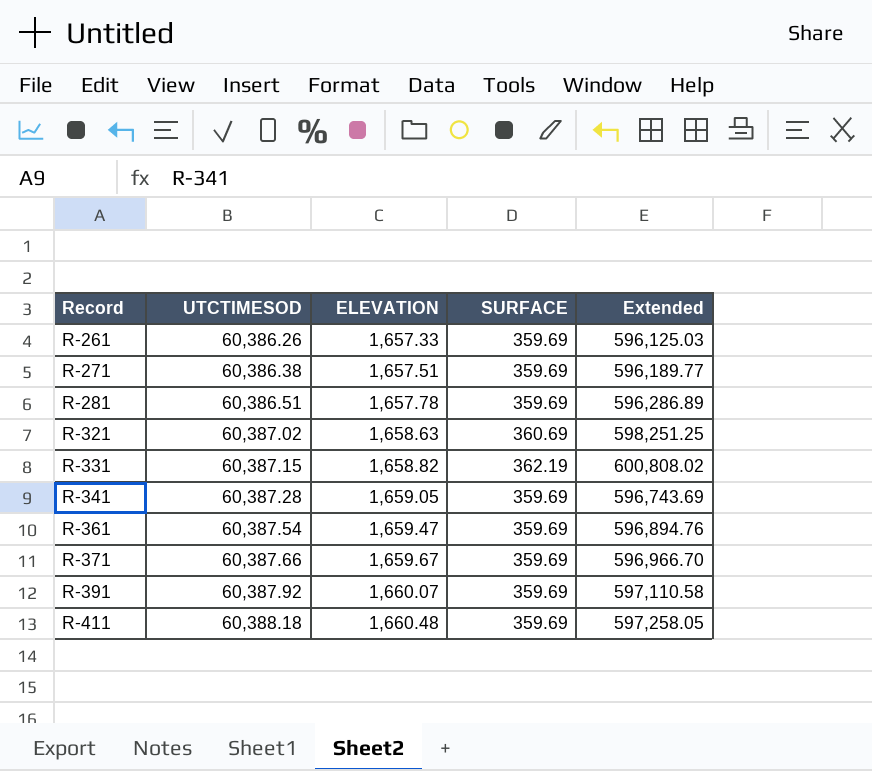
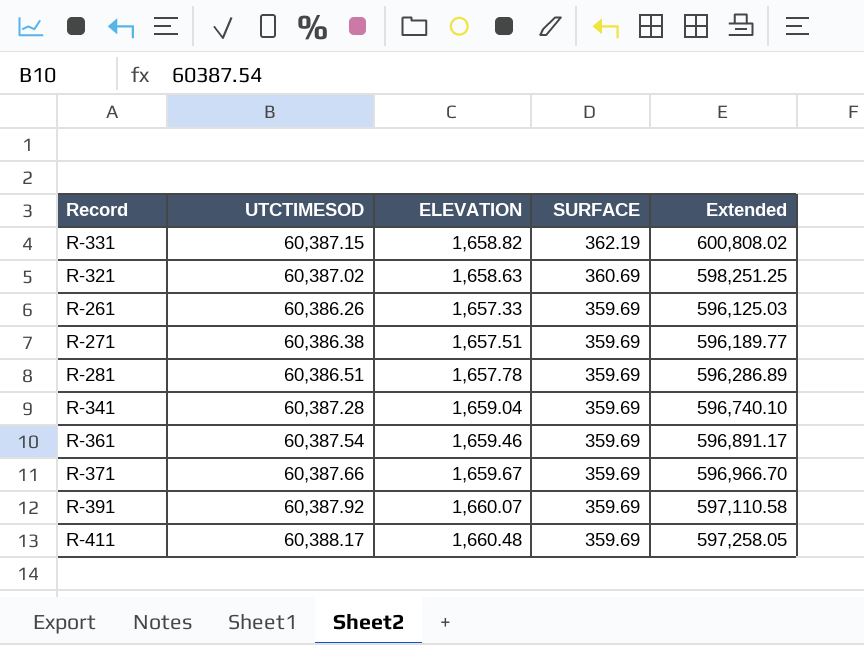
row order: Record ascending -> SURFACE descending
R-341 | ELEVATION: 1,659.05 -> 1,659.04
R-341 | Extended: 596,743.69 -> 596,740.10
R-361 | ELEVATION: 1,659.47 -> 1,659.46
R-361 | Extended: 596,894.76 -> 596,891.17
R-411 | UTCTIMESOD: 60,388.18 -> 60,388.17

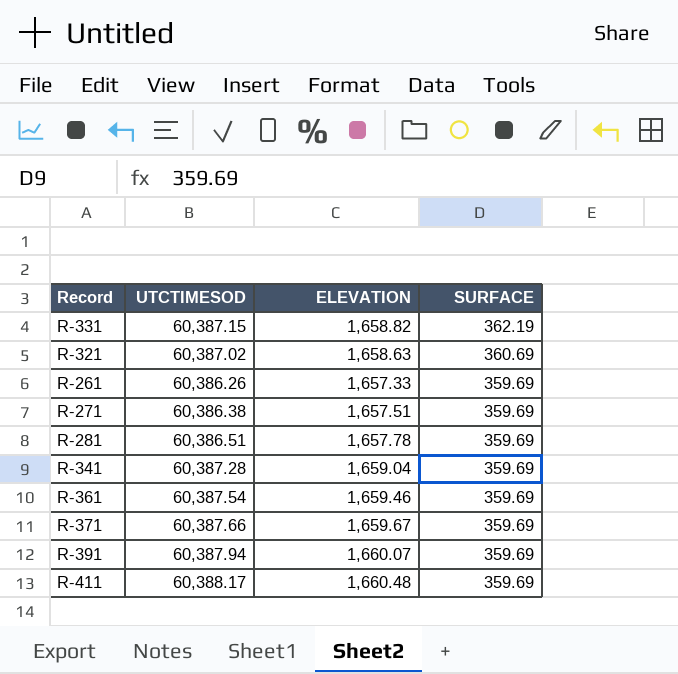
column Extended | formula: [ELEVATION] * [SURFACE] -> none
R-391 | UTCTIMESOD: 60,387.92 -> 60,387.94

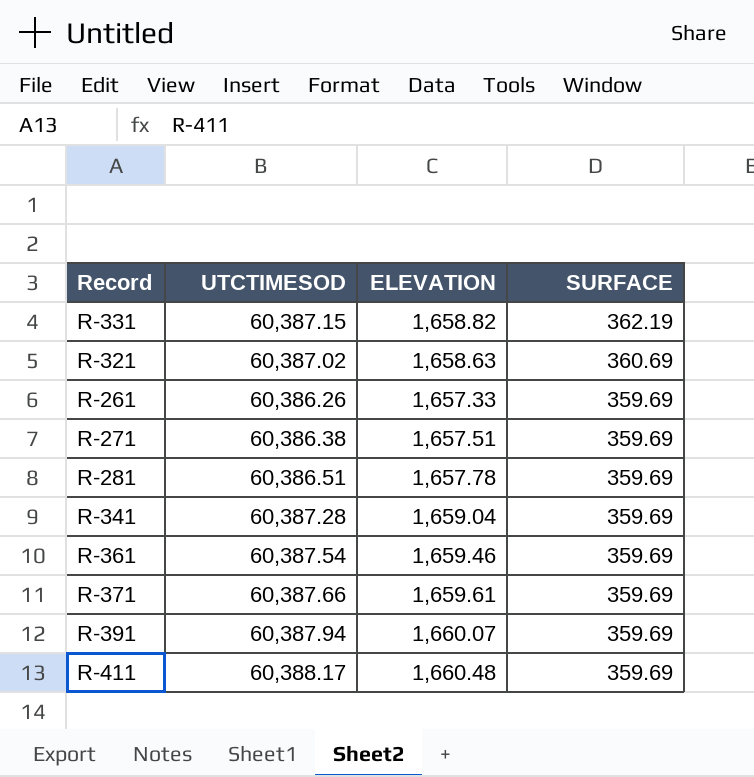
R-371 | ELEVATION: 1,659.67 -> 1,659.61

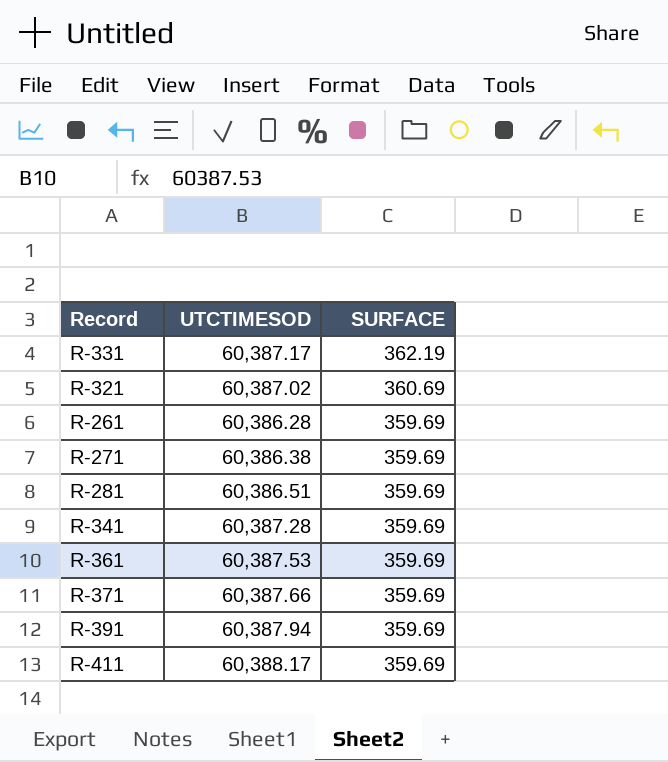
column ELEVATION | position: 3 -> none
R-331 | UTCTIMESOD: 60,387.15 -> 60,387.17
R-261 | UTCTIMESOD: 60,386.26 -> 60,386.28
R-361 | UTCTIMESOD: 60,387.54 -> 60,387.53

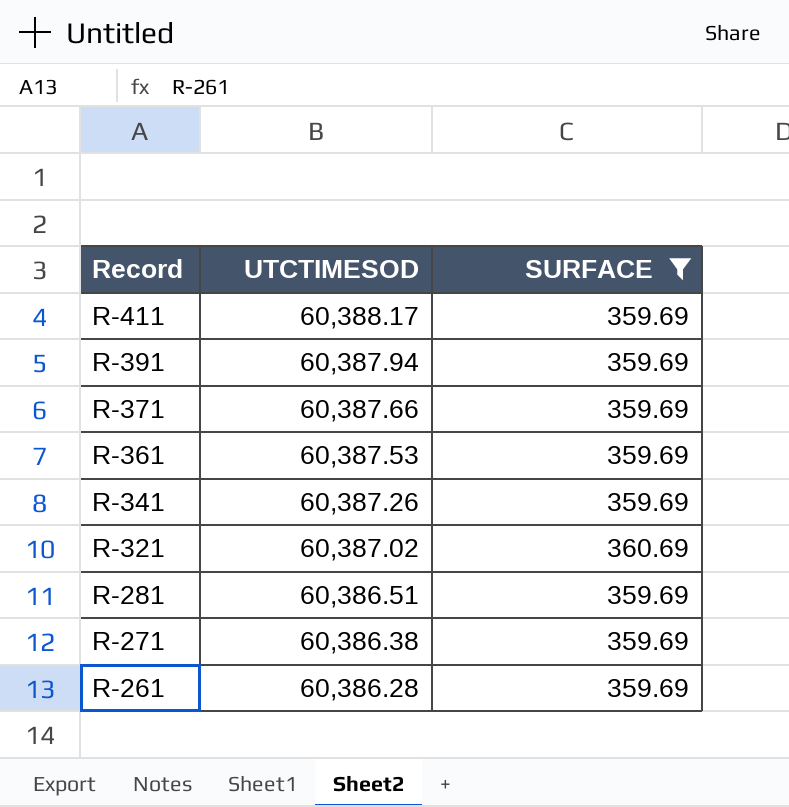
filter: none -> SURFACE != 362.19
row order: SURFACE descending -> Record descending
R-341 | UTCTIMESOD: 60,387.28 -> 60,387.26

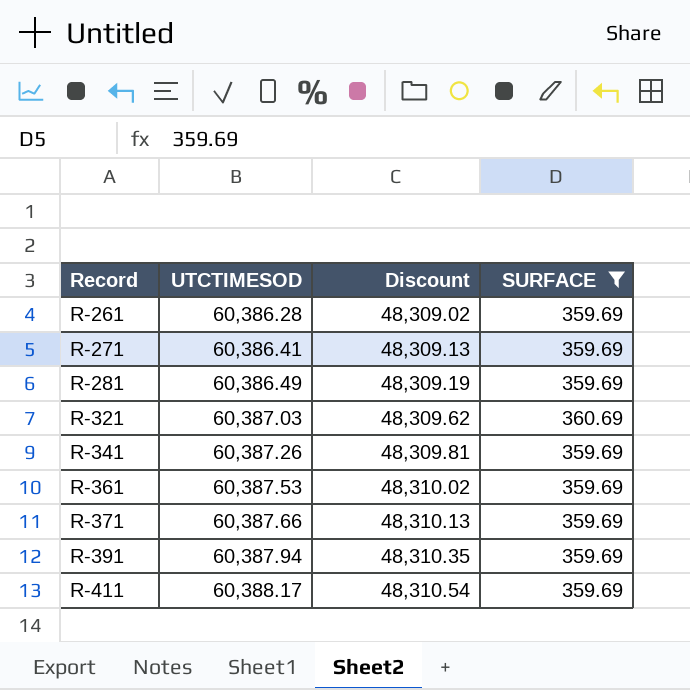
row order: Record descending -> Record ascending
column Discount | formula: none -> [UTCTIMESOD] * 0.8
R-271 | UTCTIMESOD: 60,386.38 -> 60,386.41
R-281 | UTCTIMESOD: 60,386.51 -> 60,386.49
R-321 | UTCTIMESOD: 60,387.02 -> 60,387.03

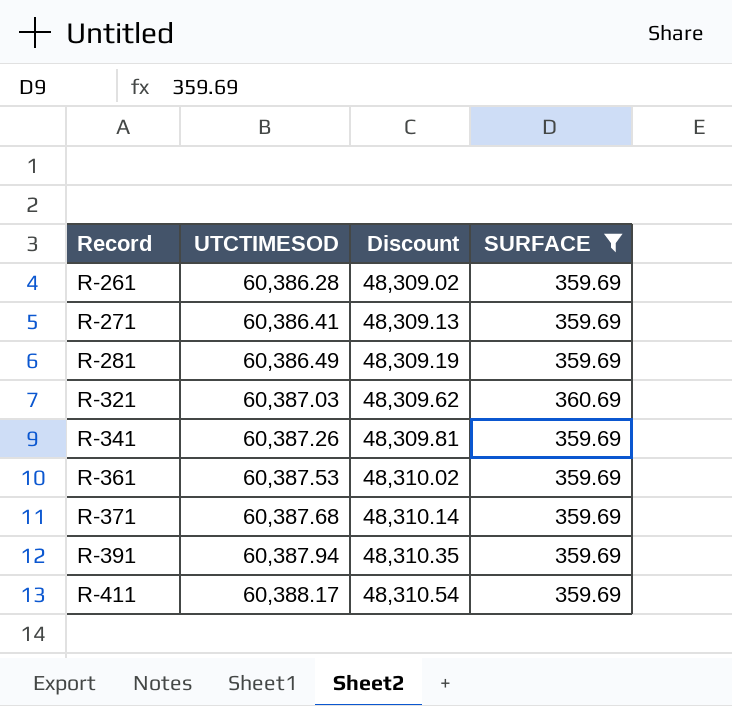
R-371 | UTCTIMESOD: 60,387.66 -> 60,387.68
R-371 | Discount: 48,310.13 -> 48,310.14

